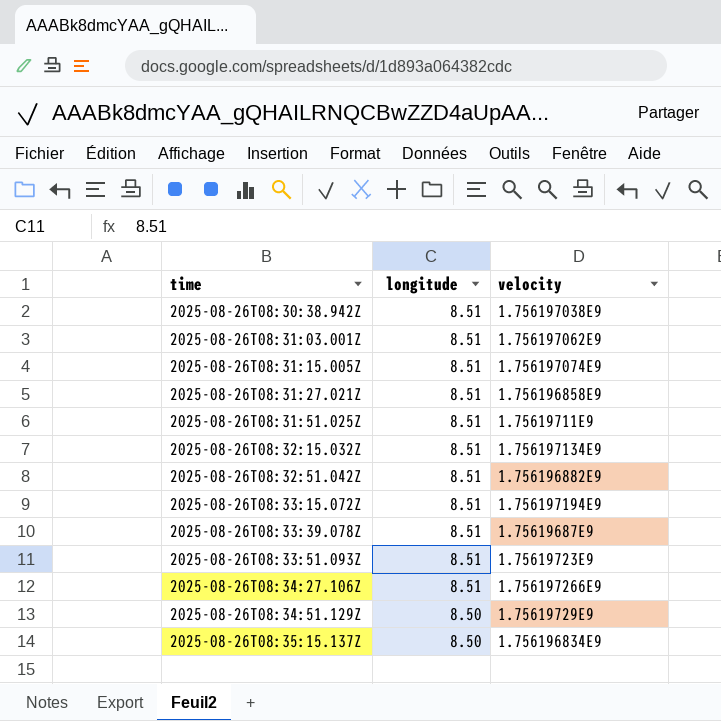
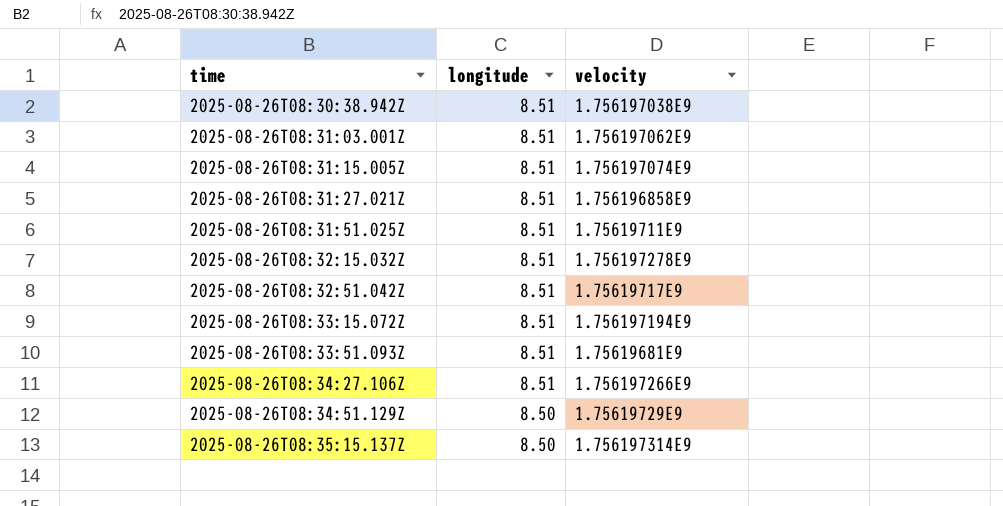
row 2025-08-26T08:33:39.078Z: 8.51 | 1.75619687E9 -> none
2025-08-26T08:32:15.032Z | velocity: 1.756197134E9 -> 1.756197278E9
2025-08-26T08:32:51.042Z | velocity: 1.756196882E9 -> 1.75619717E9
2025-08-26T08:33:51.093Z | velocity: 1.75619723E9 -> 1.75619681E9
2025-08-26T08:35:15.137Z | velocity: 1.756196834E9 -> 1.756197314E9

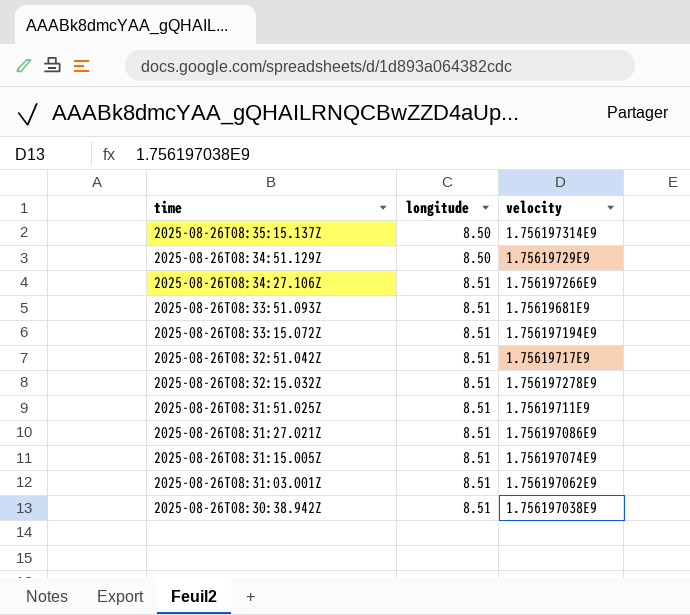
row order: time ascending -> time descending
2025-08-26T08:31:27.021Z | velocity: 1.756196858E9 -> 1.756197086E9

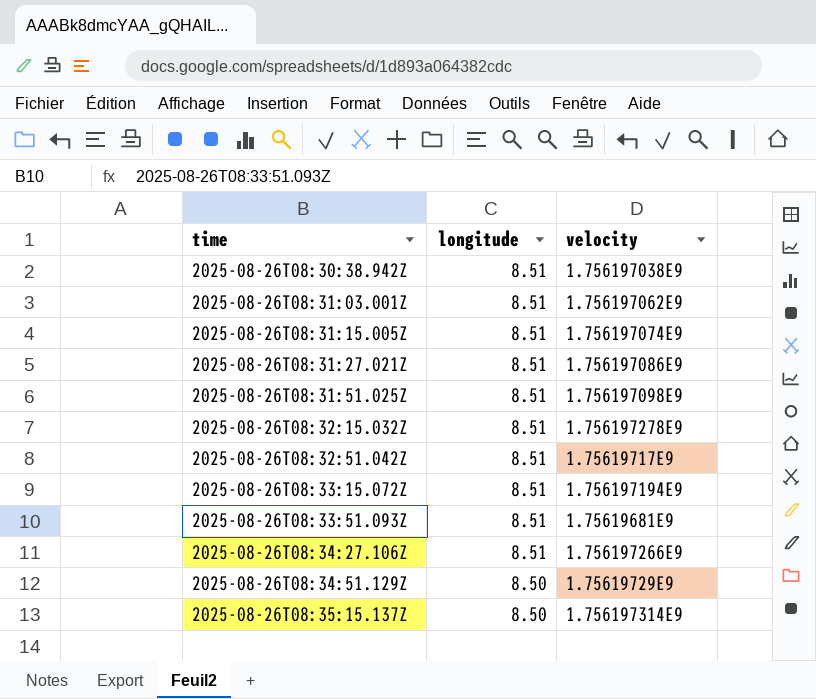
row order: time descending -> time ascending
2025-08-26T08:31:51.025Z | velocity: 1.75619711E9 -> 1.756197098E9

